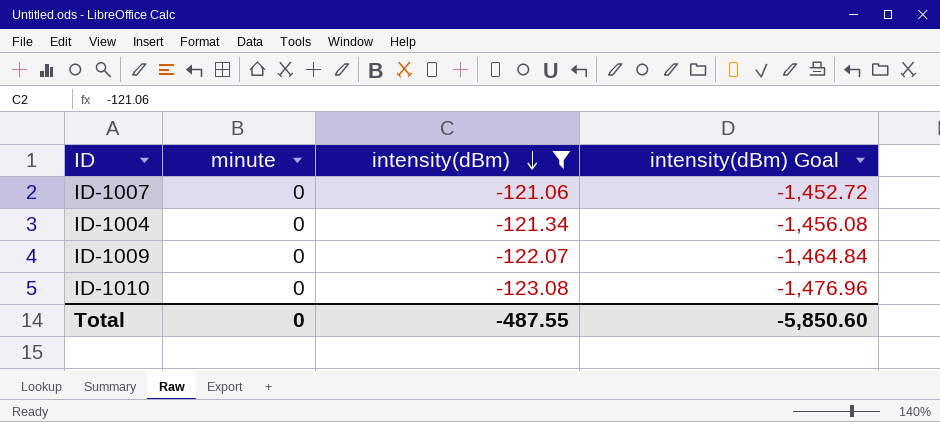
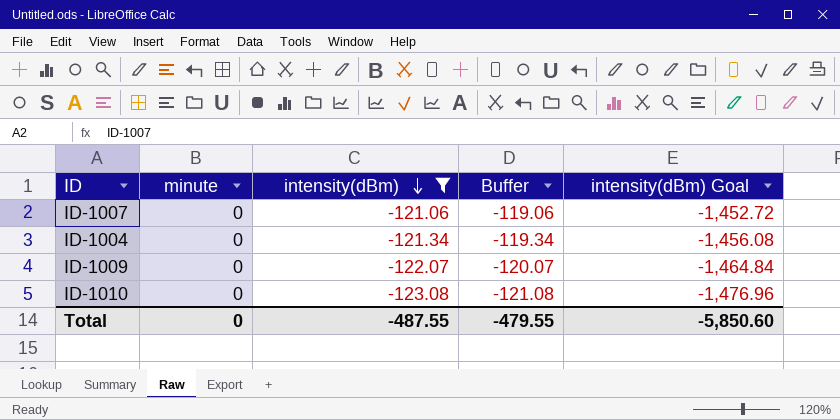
column Buffer | formula: none -> [intensity(dBm)] + 2

